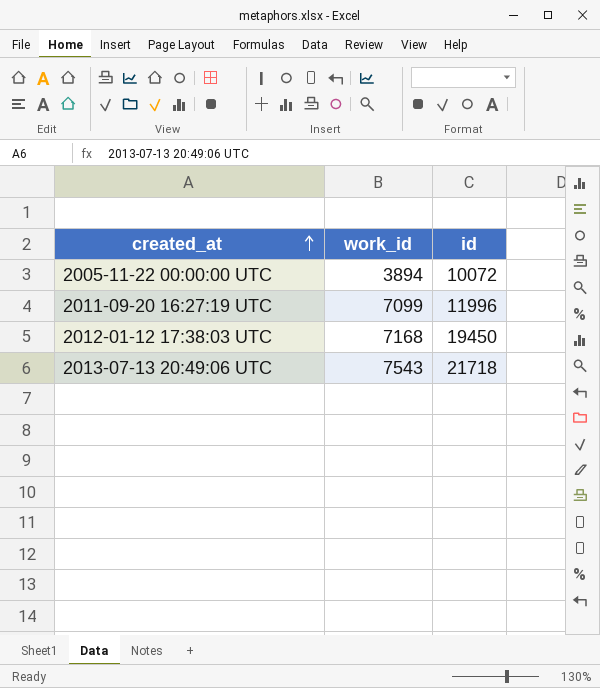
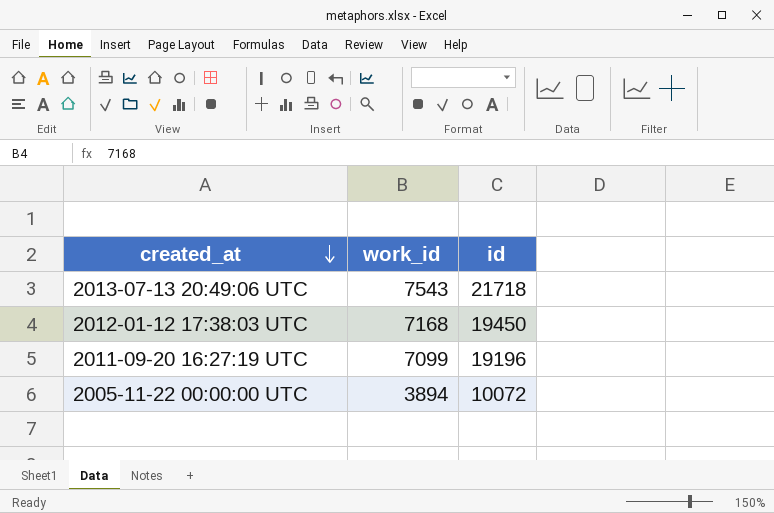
row order: created_at ascending -> created_at descending
2011-09-20 16:27:19 UTC | id: 11996 -> 19196

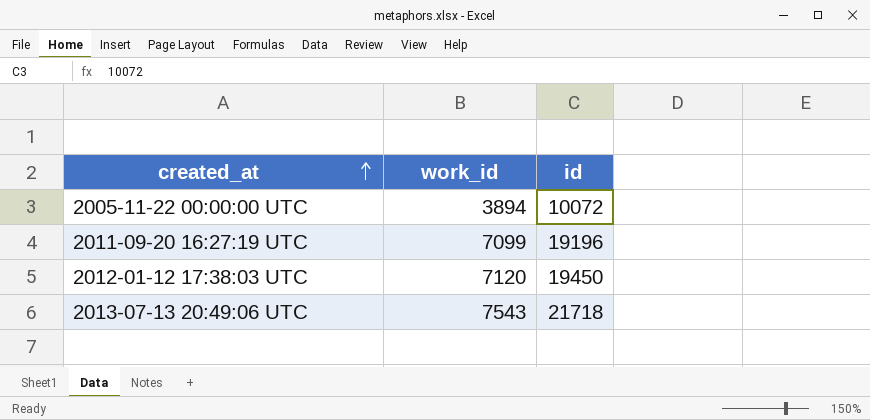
row order: created_at descending -> created_at ascending
2012-01-12 17:38:03 UTC | work_id: 7168 -> 7120

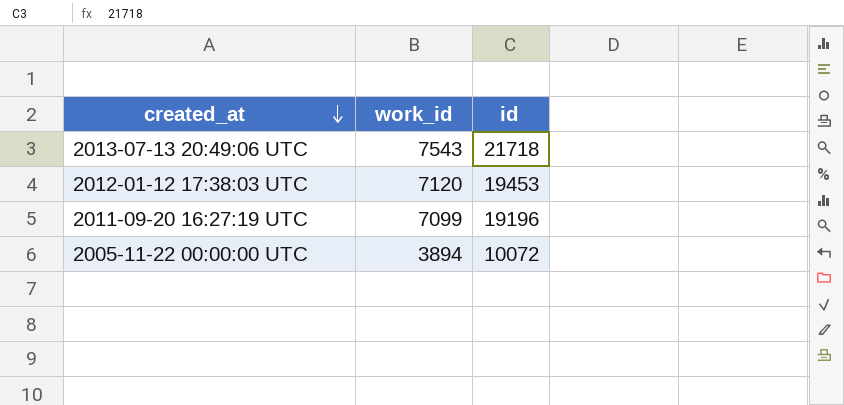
row order: created_at ascending -> created_at descending
2012-01-12 17:38:03 UTC | id: 19450 -> 19453

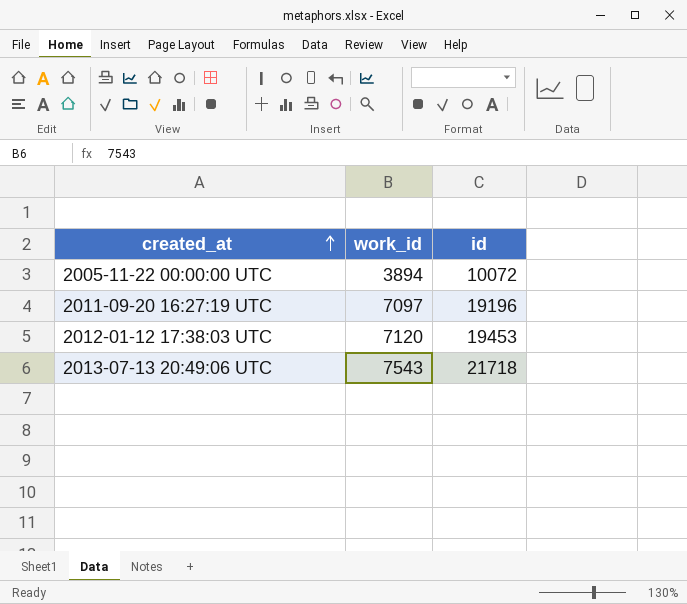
row order: created_at descending -> created_at ascending
2011-09-20 16:27:19 UTC | work_id: 7099 -> 7097

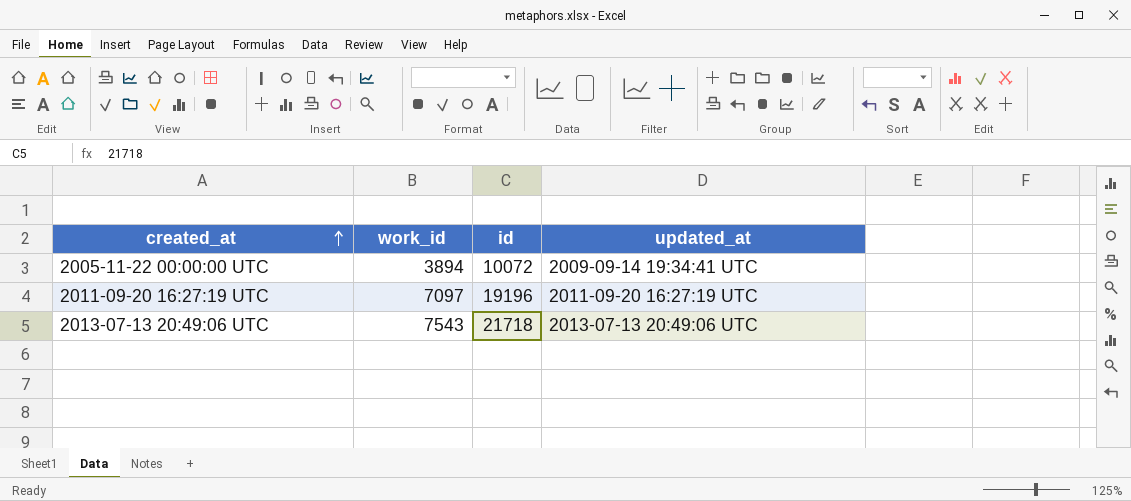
column updated_at | position: none -> 4
row 2012-01-12 17:38:03 UTC: 7120 | 19453 -> none

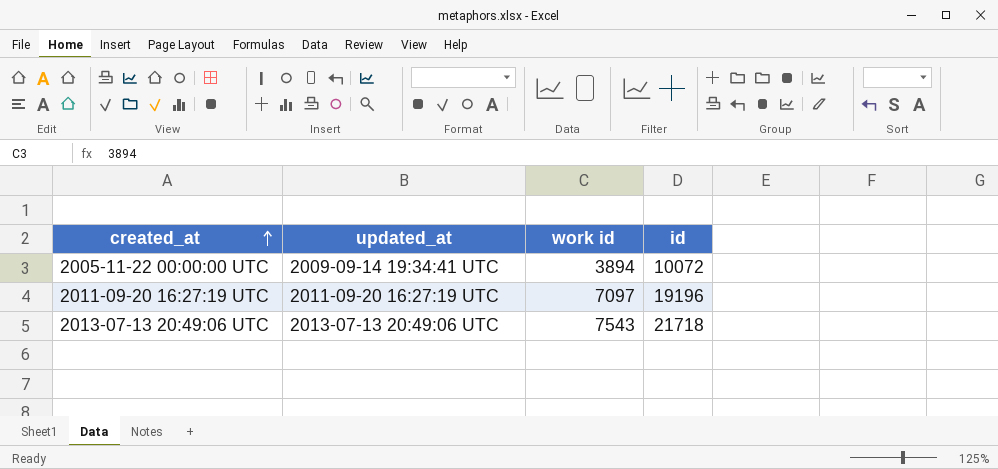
column updated_at | position: 4 -> 2
column name: work_id -> work id

